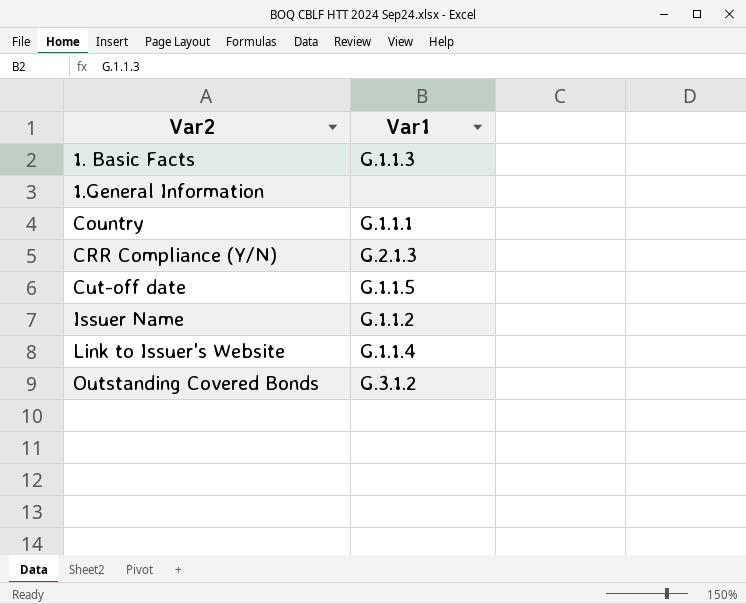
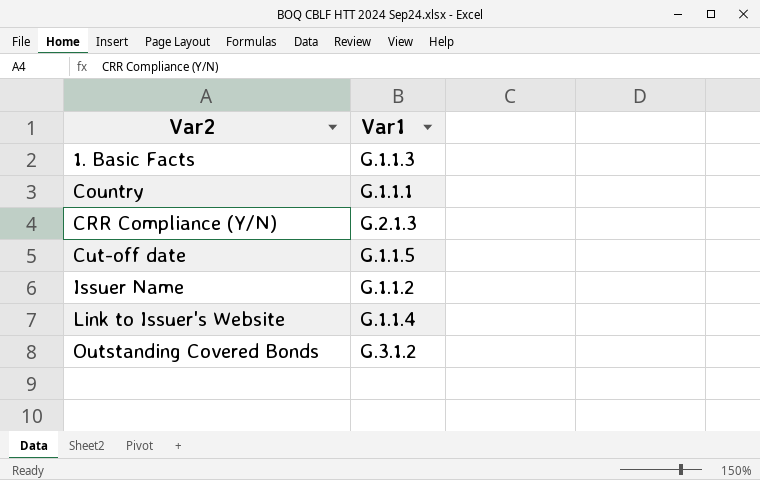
row 1.General Information: none -> none

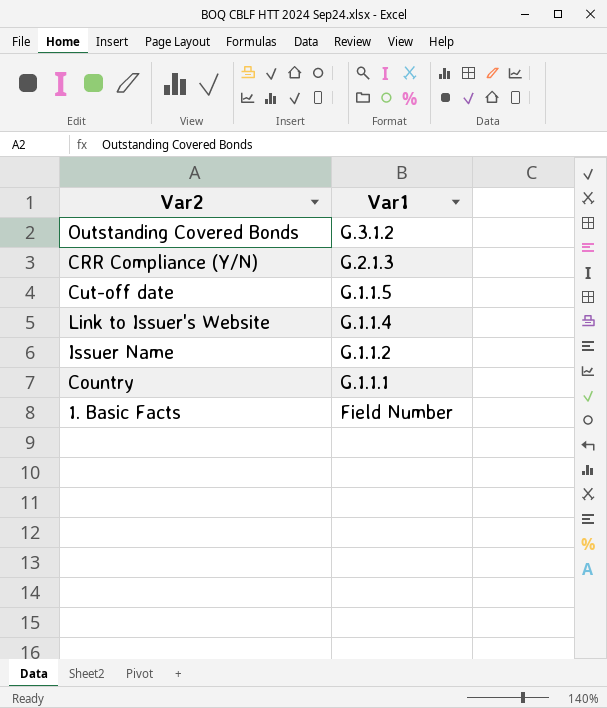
row order: Var2 ascending -> Var1 descending
1. Basic Facts | Var1: G.1.1.3 -> Field Number

